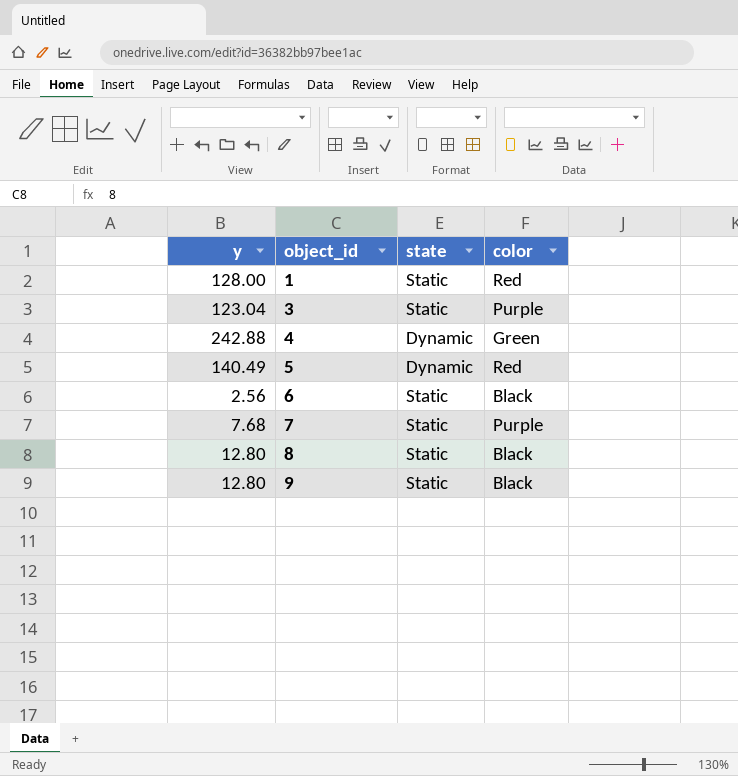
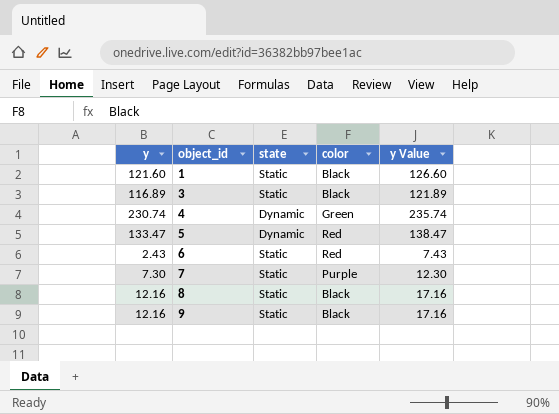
column y Value | formula: none -> [y] + 5
1 | y: 128.00 -> 121.60
1 | color: Red -> Black
3 | y: 123.04 -> 116.89
3 | color: Purple -> Black
4 | y: 242.88 -> 230.74
5 | y: 140.49 -> 133.47
6 | y: 2.56 -> 2.43
6 | color: Black -> Red
7 | y: 7.68 -> 7.30
8 | y: 12.80 -> 12.16
9 | y: 12.80 -> 12.16

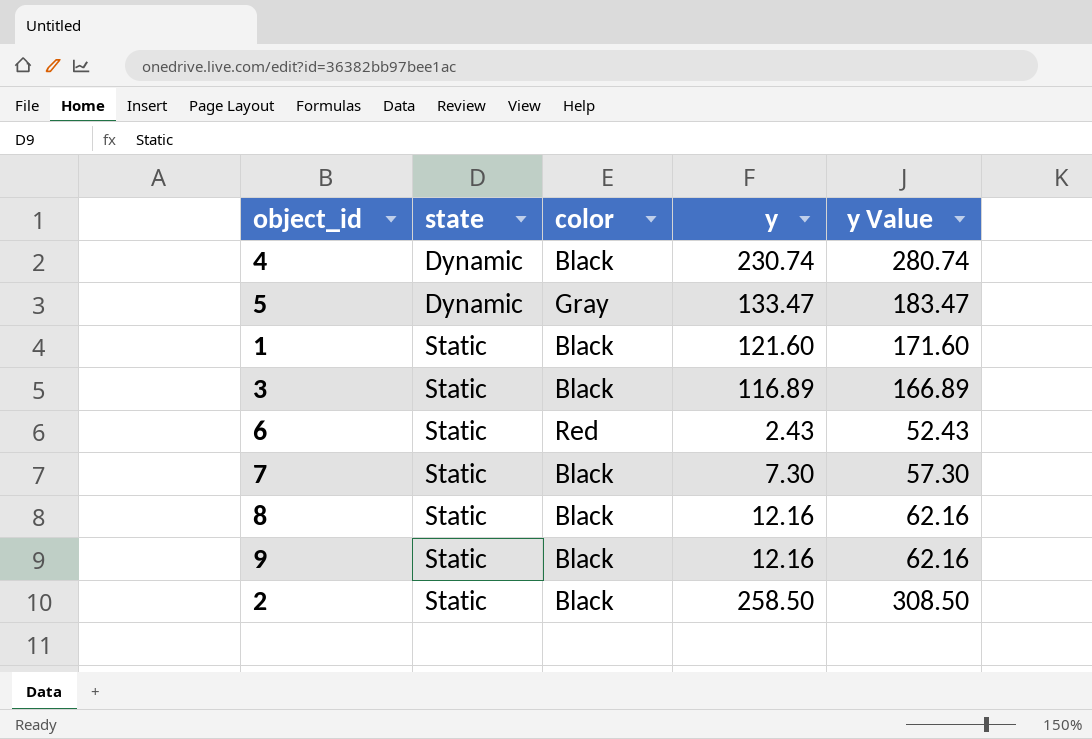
row order: object_id ascending -> state ascending
column y | position: 1 -> 4
column y Value | formula: [y] + 5 -> [y] + 50
4 | color: Green -> Black
5 | color: Red -> Gray
7 | color: Purple -> Black
row 2: none -> Static | Black | 258.50 | 308.50

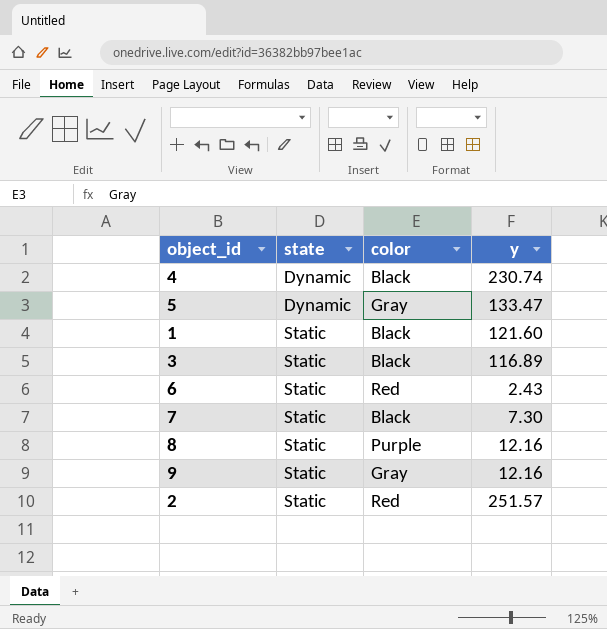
column y Value | formula: [y] + 50 -> none
8 | color: Black -> Purple
9 | color: Black -> Gray
2 | color: Black -> Red
2 | y: 258.50 -> 251.57

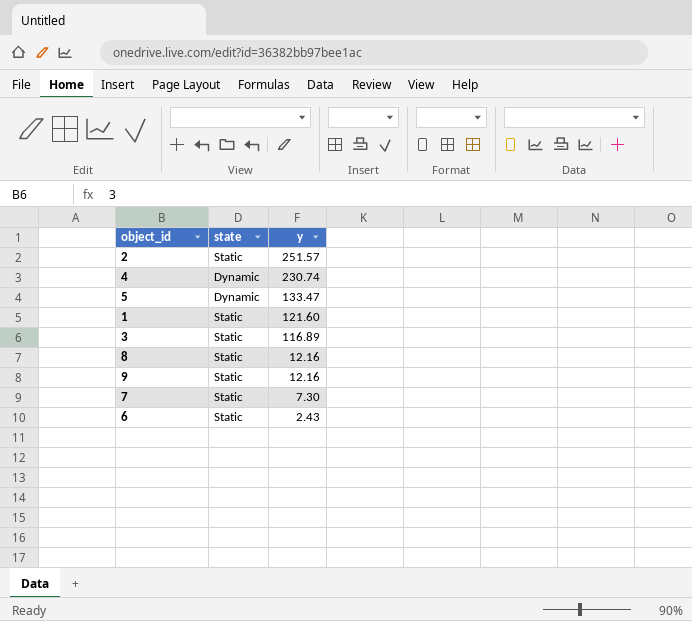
row order: state ascending -> y descending
column color | position: 3 -> none

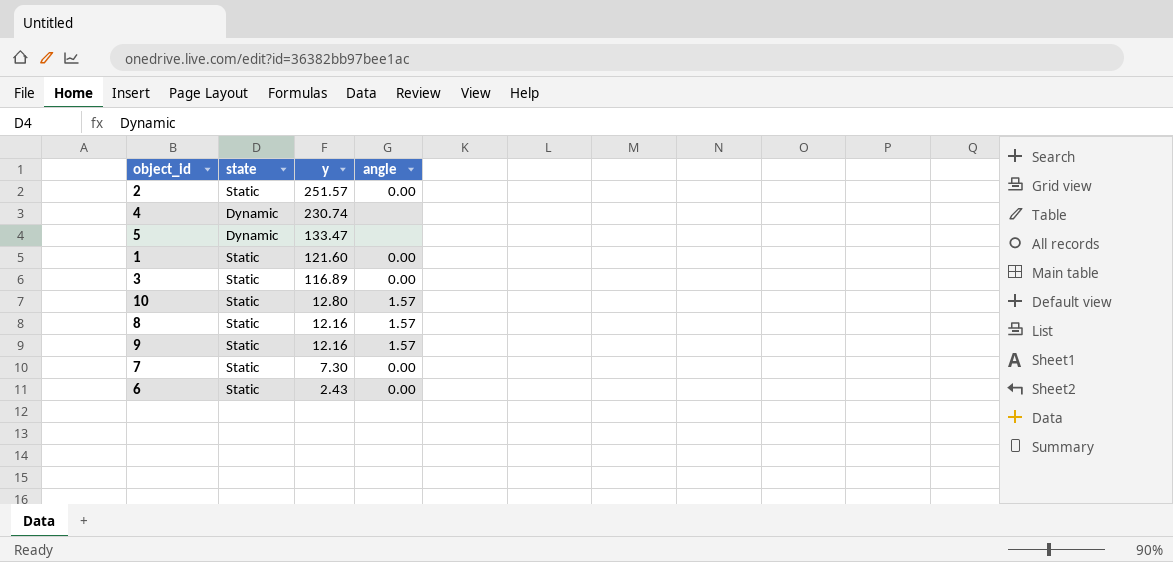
column angle | position: none -> 4
row 10: none -> Static | 12.80 | 1.57

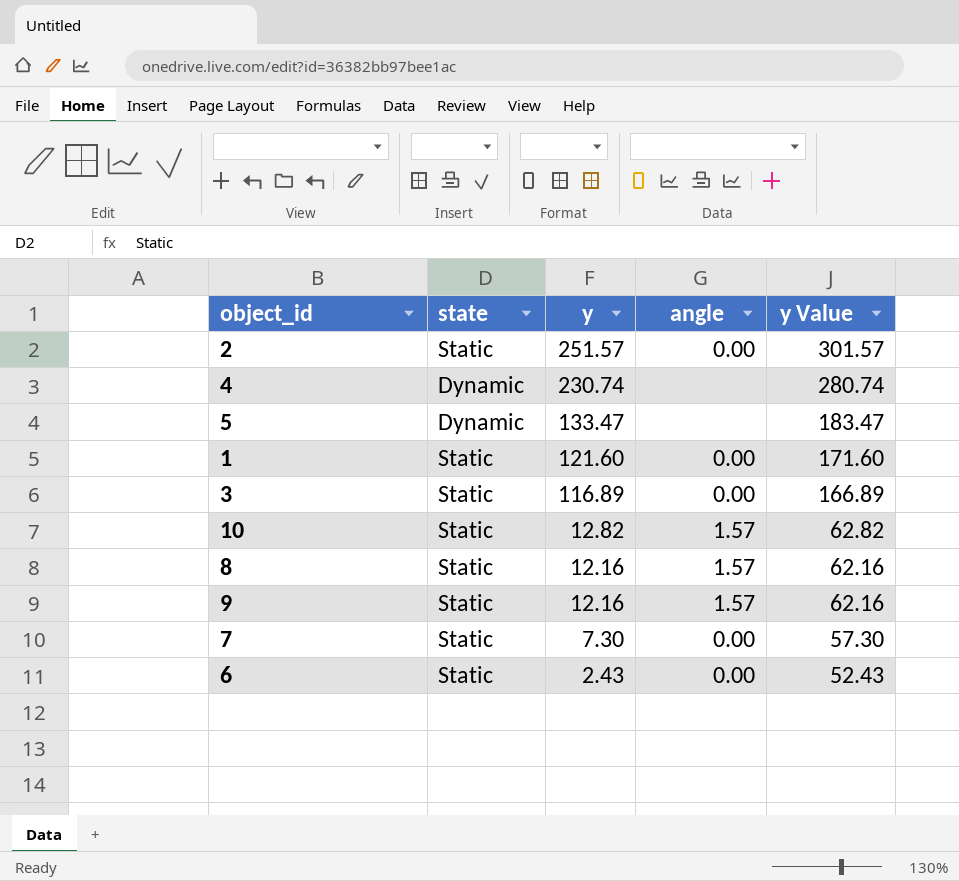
column y Value | formula: none -> [y] + 50
10 | y: 12.80 -> 12.82

